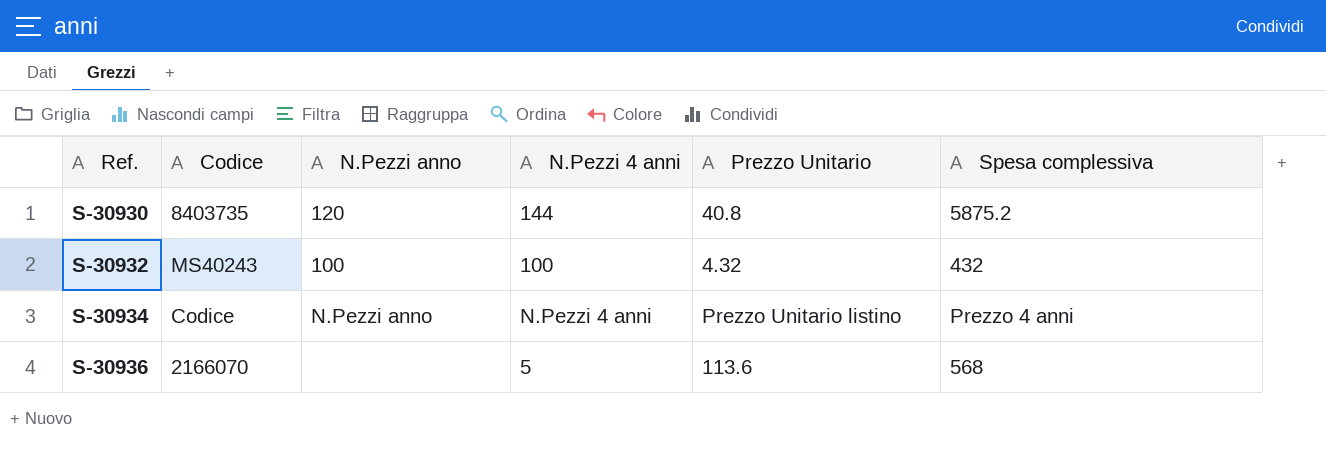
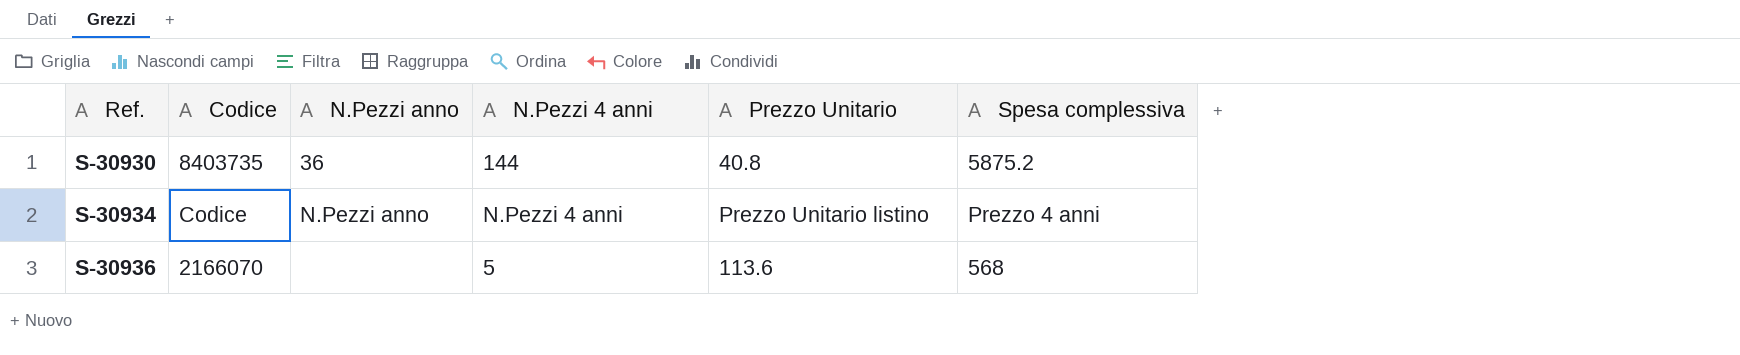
row S-30932: MS40243 | 100 | 100 | 4.32 | 432 -> none
S-30930 | N.Pezzi anno: 120 -> 36

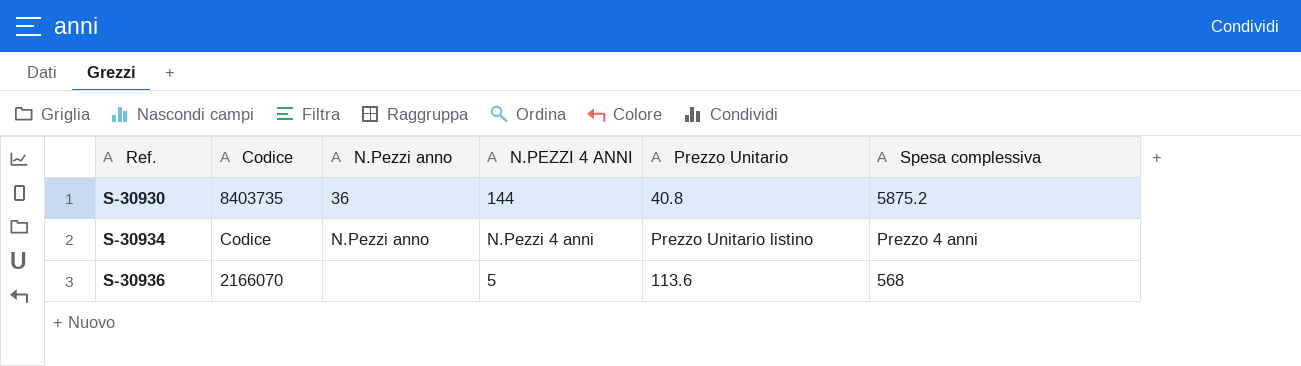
column name: N.Pezzi 4 anni -> N.PEZZI 4 ANNI

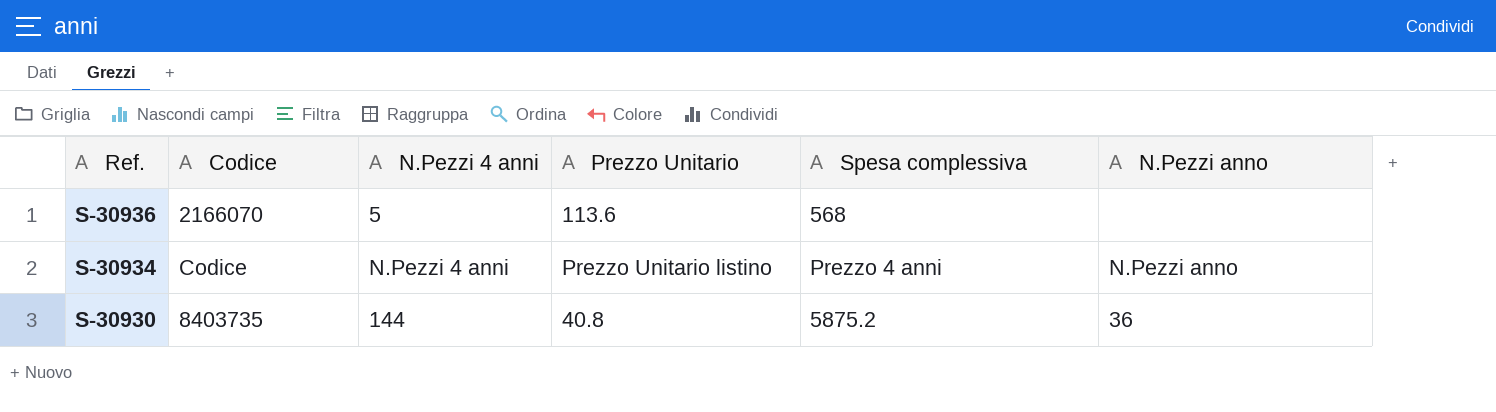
row order: Ref. ascending -> Ref. descending
column name: N.PEZZI 4 ANNI -> N.Pezzi 4 anni
column N.Pezzi anno | position: 3 -> 6

